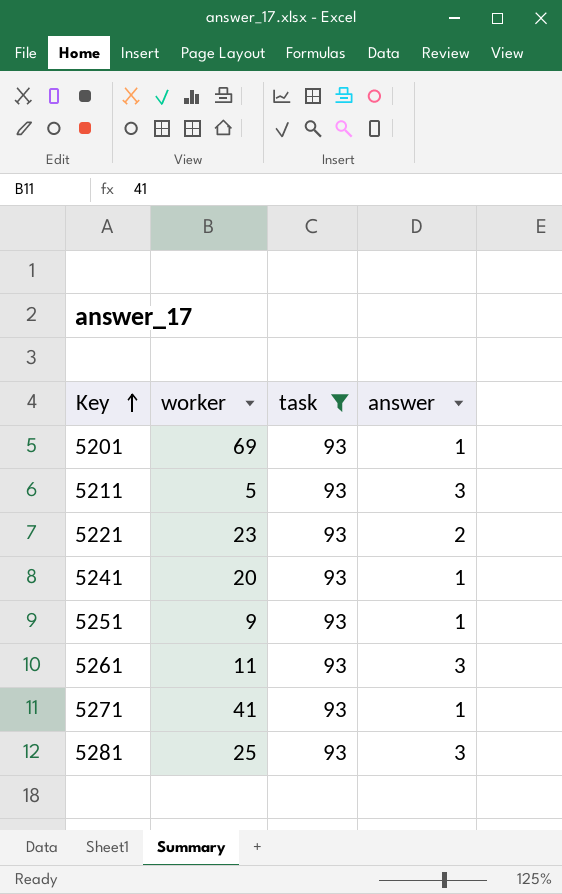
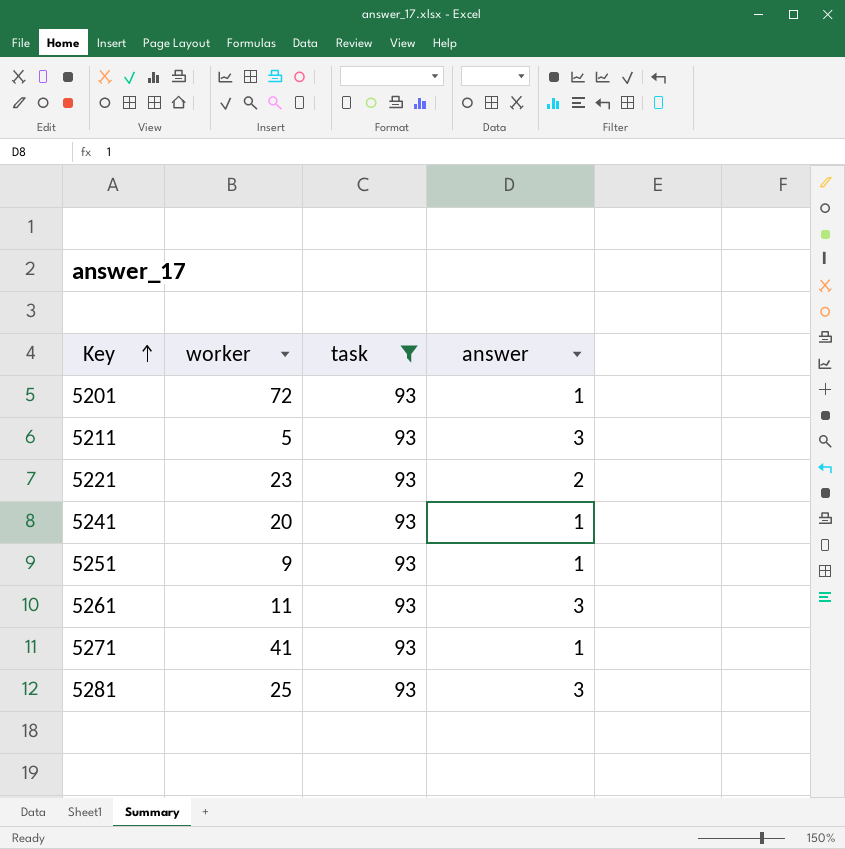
5201 | worker: 69 -> 72

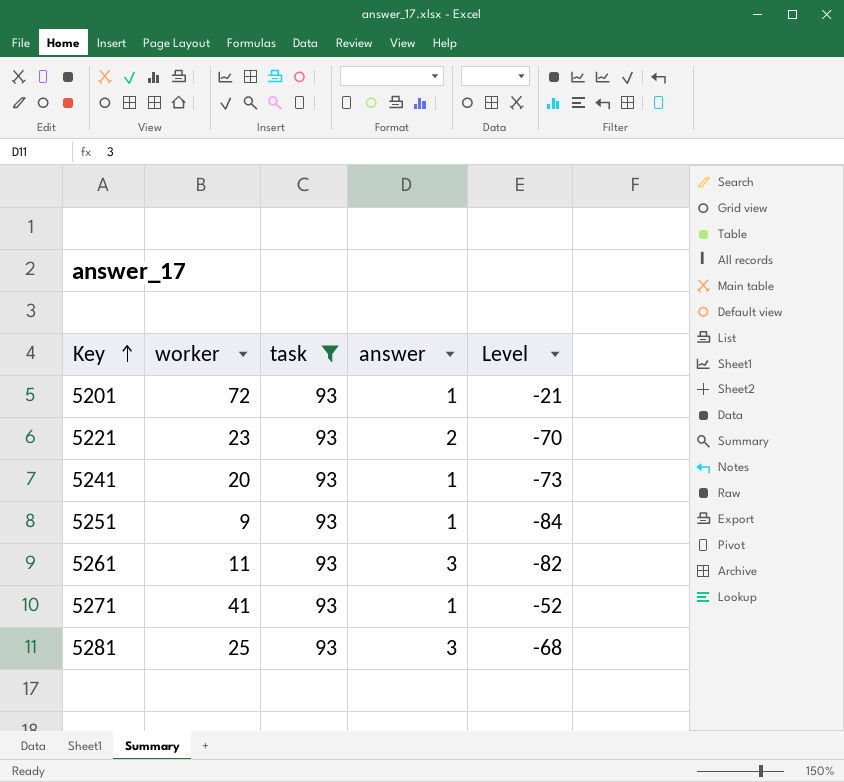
column Level | formula: none -> [worker] - [task]
row 5211: 5 | 93 | 3 -> none

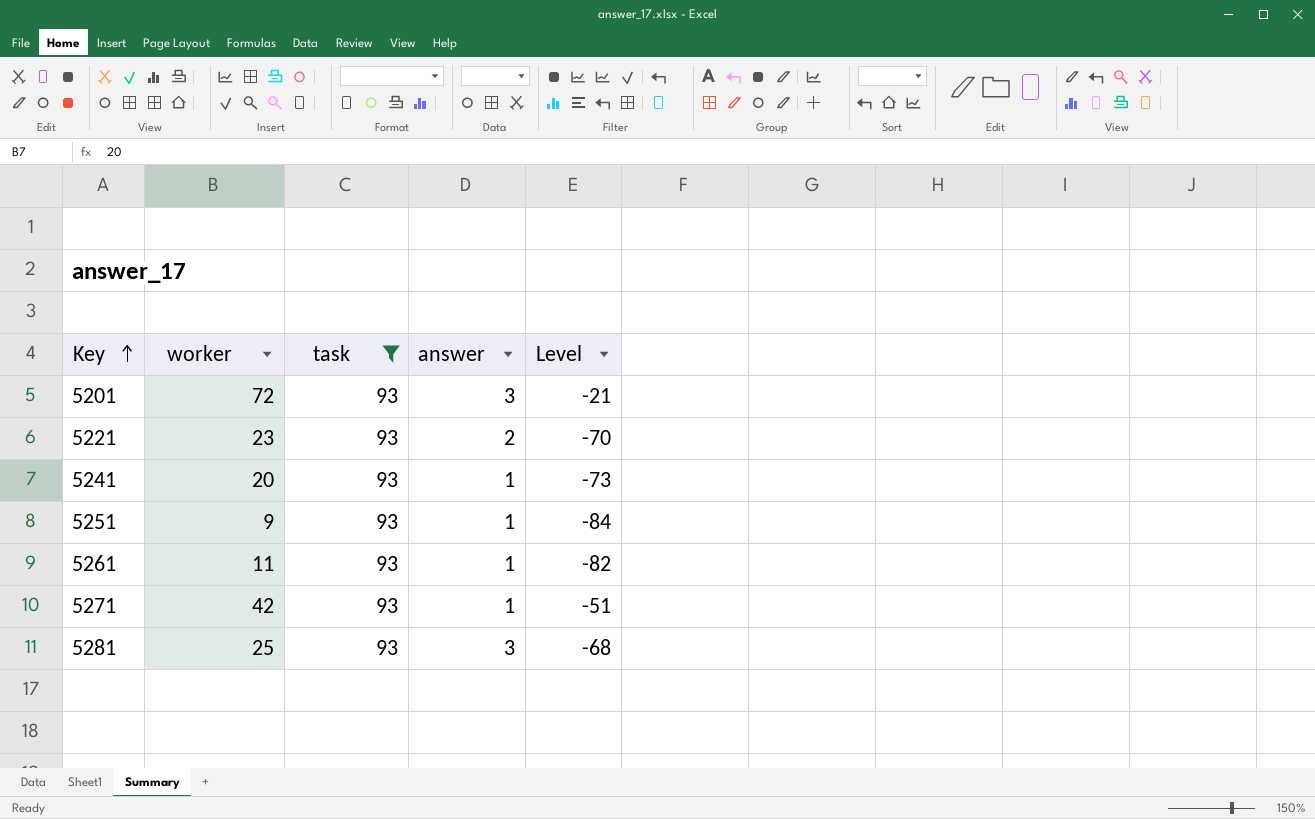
5201 | answer: 1 -> 3
5261 | answer: 3 -> 1
5271 | worker: 41 -> 42
5271 | Level: -52 -> -51

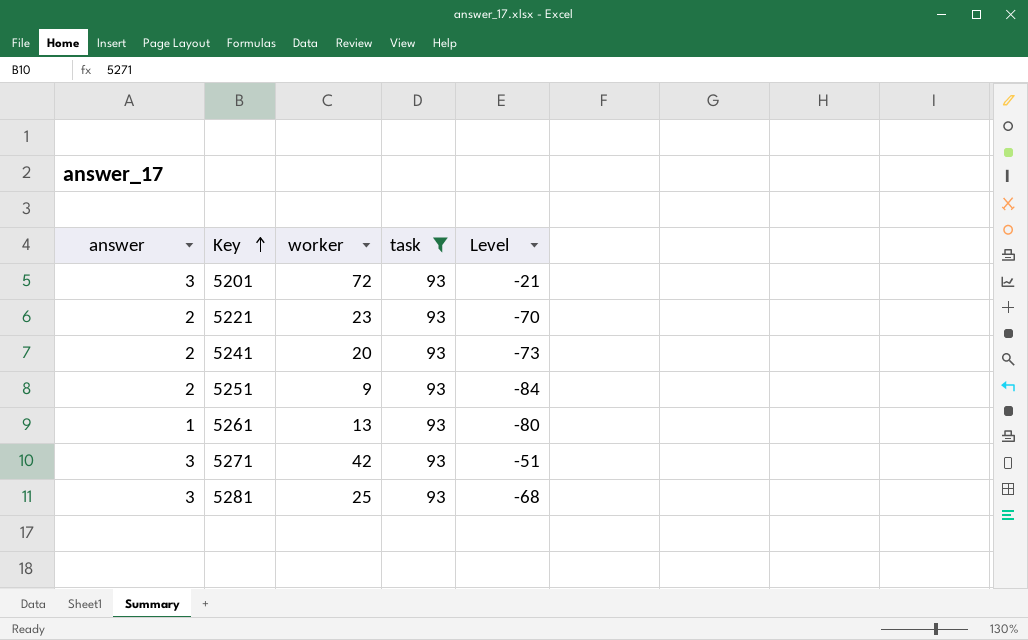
column answer | position: 4 -> 1
5241 | answer: 1 -> 2
5251 | answer: 1 -> 2
5261 | worker: 11 -> 13
5261 | Level: -82 -> -80
5271 | answer: 1 -> 3

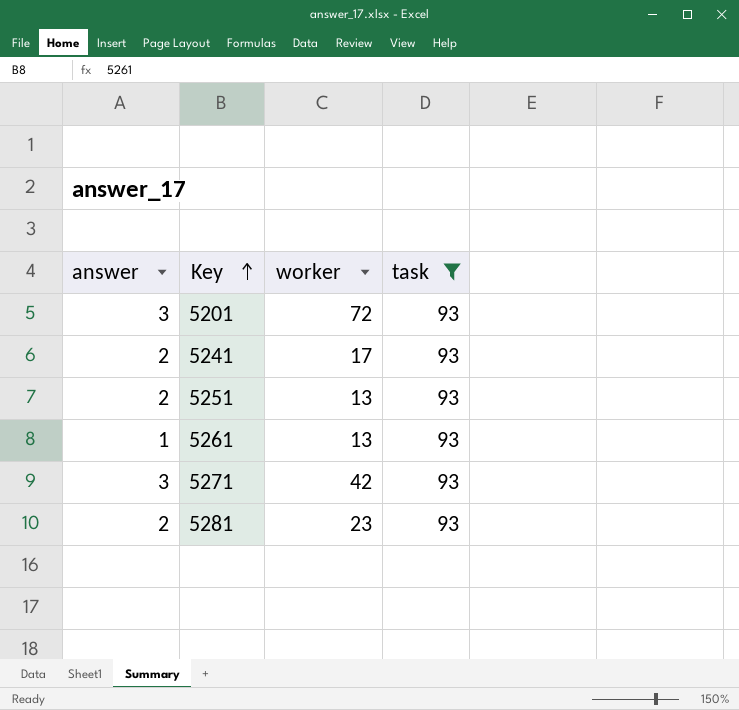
column Level | formula: [worker] - [task] -> none
row 5221: 2 | 23 | 93 | -70 -> none
5241 | worker: 20 -> 17
5251 | worker: 9 -> 13
5281 | answer: 3 -> 2
5281 | worker: 25 -> 23

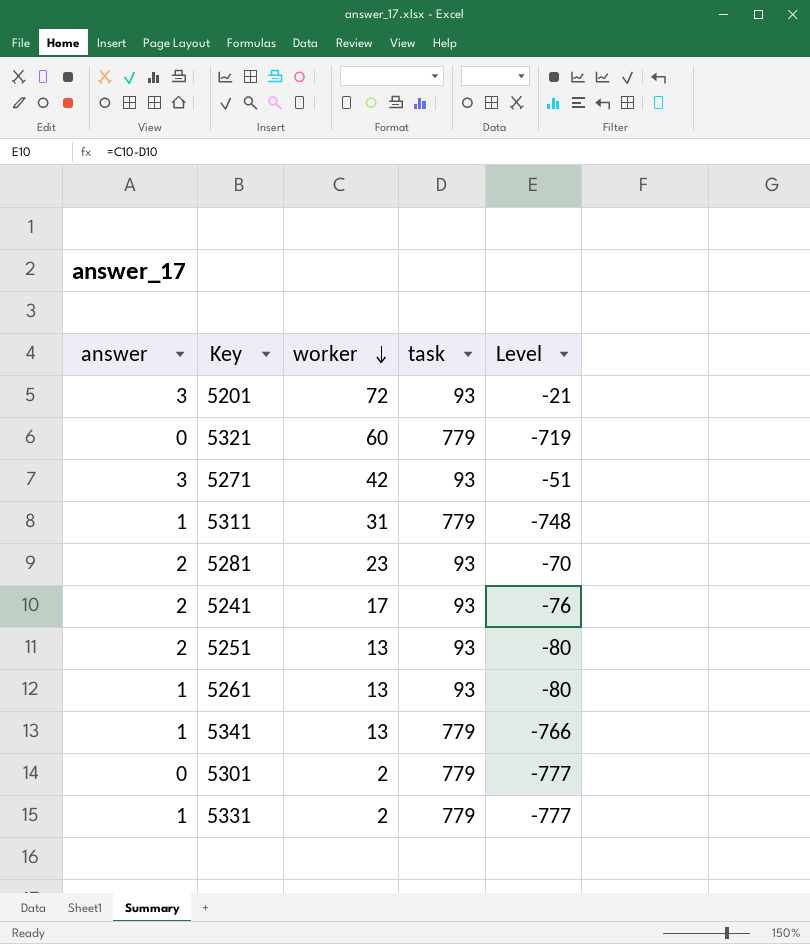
filter: task = 93 -> none
row order: Key ascending -> worker descending
column Level | formula: none -> [worker] - [task]

